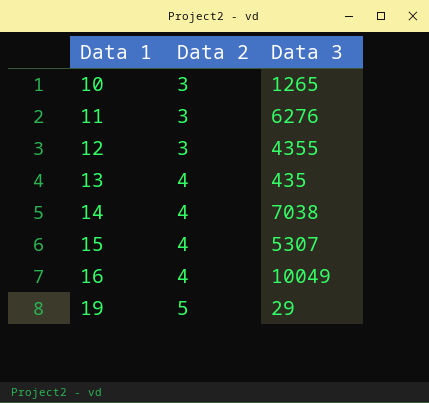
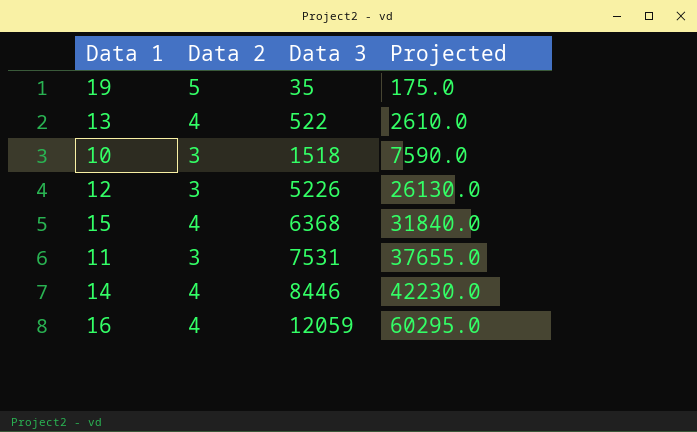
row order: Data 1 ascending -> Data 3 ascending
column Projected | formula: none -> [Data 3] * 5
19 | Data 3: 29 -> 35
13 | Data 3: 435 -> 522
10 | Data 3: 1265 -> 1518
12 | Data 3: 4355 -> 5226
15 | Data 3: 5307 -> 6368
11 | Data 3: 6276 -> 7531
14 | Data 3: 7038 -> 8446
16 | Data 3: 10049 -> 12059

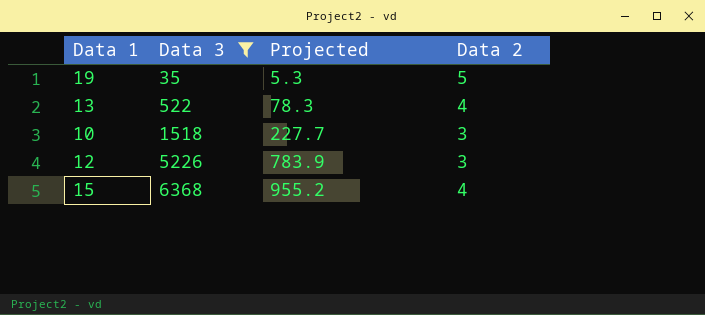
filter: none -> Data 3 <= 6368
column Projected | formula: [Data 3] * 5 -> [Data 3] * 0.15
column Data 2 | position: 2 -> 4

